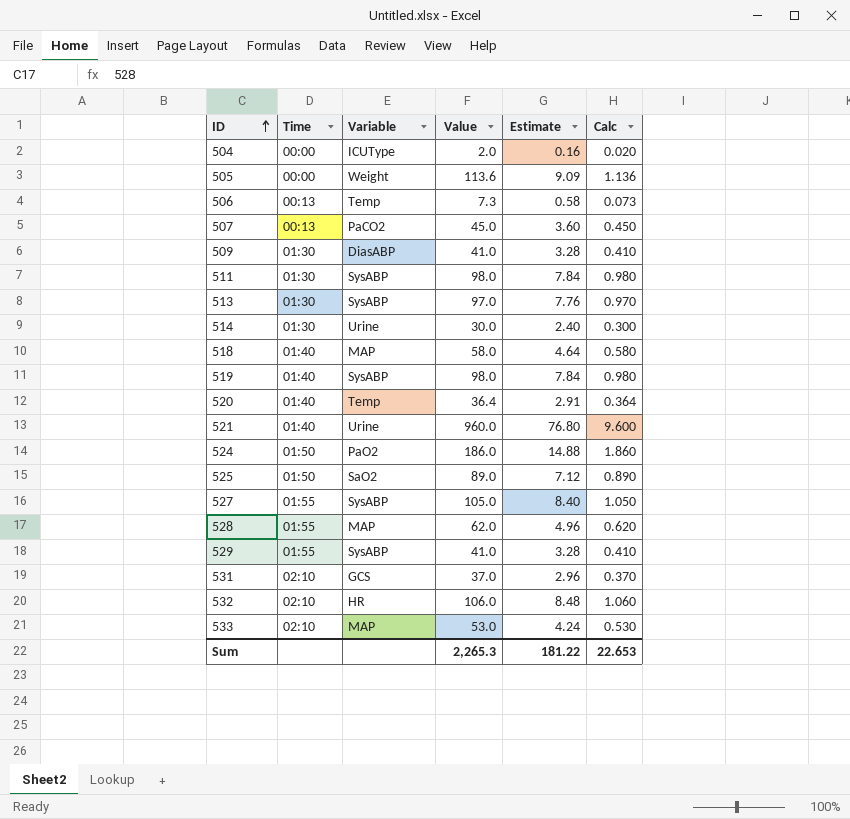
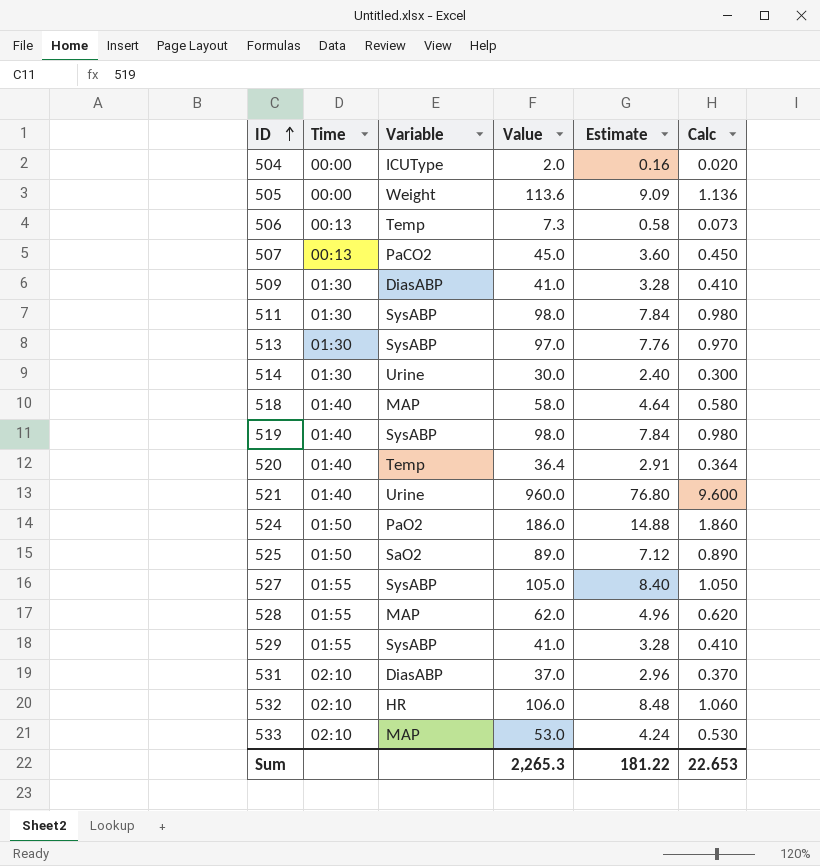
531 | Variable: GCS -> DiasABP

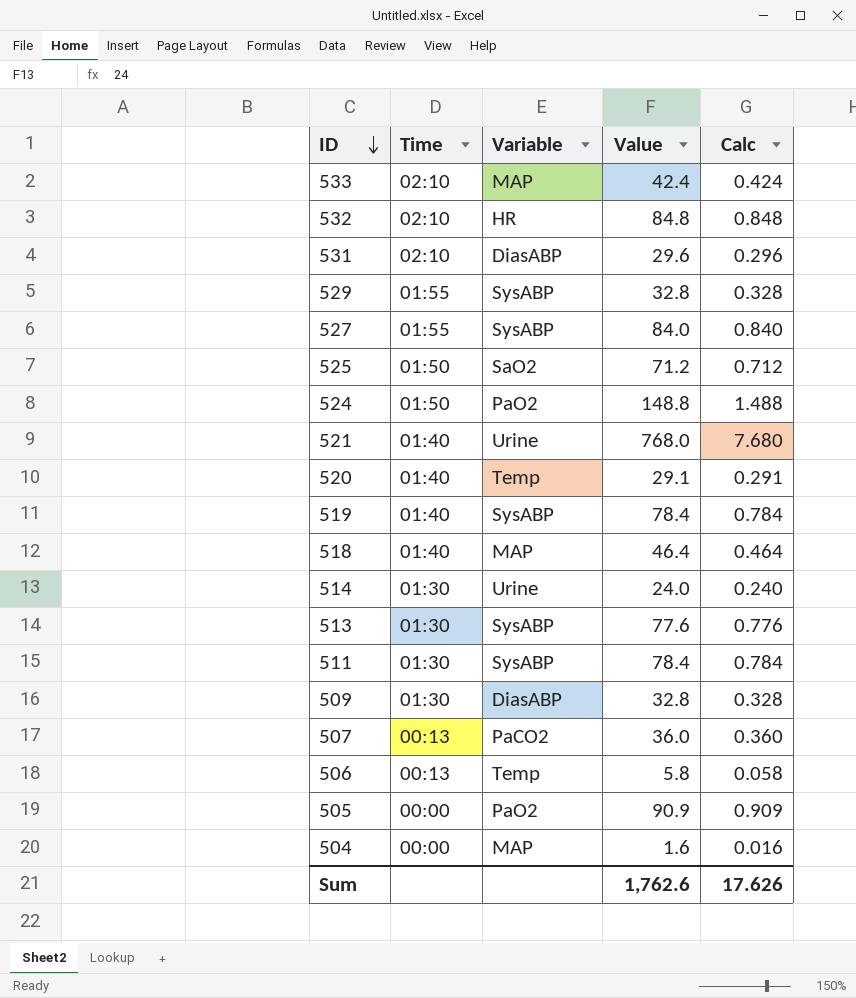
row order: ID ascending -> ID descending
column Estimate | formula: [Value] * 0.08 -> none
row 528: 01:55 | MAP | 62.0 | 4.96 | 0.620 -> none
533 | Value: 53.0 -> 42.4
533 | Calc: 0.530 -> 0.424
532 | Value: 106.0 -> 84.8
532 | Calc: 1.060 -> 0.848
531 | Value: 37.0 -> 29.6
531 | Calc: 0.370 -> 0.296
529 | Value: 41.0 -> 32.8
529 | Calc: 0.410 -> 0.328
527 | Value: 105.0 -> 84.0
527 | Calc: 1.050 -> 0.840
525 | Value: 89.0 -> 71.2
525 | Calc: 0.890 -> 0.712
524 | Value: 186.0 -> 148.8
524 | Calc: 1.860 -> 1.488
521 | Value: 960.0 -> 768.0
521 | Calc: 9.600 -> 7.680
520 | Value: 36.4 -> 29.1
520 | Calc: 0.364 -> 0.291
519 | Value: 98.0 -> 78.4
519 | Calc: 0.980 -> 0.784
518 | Value: 58.0 -> 46.4
518 | Calc: 0.580 -> 0.464
514 | Value: 30.0 -> 24.0
514 | Calc: 0.300 -> 0.240
513 | Value: 97.0 -> 77.6
513 | Calc: 0.970 -> 0.776
511 | Value: 98.0 -> 78.4
511 | Calc: 0.980 -> 0.784
509 | Value: 41.0 -> 32.8
509 | Calc: 0.410 -> 0.328
507 | Value: 45.0 -> 36.0
507 | Calc: 0.450 -> 0.360
506 | Value: 7.3 -> 5.8
506 | Calc: 0.073 -> 0.058
505 | Variable: Weight -> PaO2
505 | Value: 113.6 -> 90.9
505 | Calc: 1.136 -> 0.909
504 | Variable: ICUType -> MAP
504 | Value: 2.0 -> 1.6
504 | Calc: 0.020 -> 0.016
Sum | Value: 2,265.3 -> 1,762.6
Sum | Calc: 22.653 -> 17.626

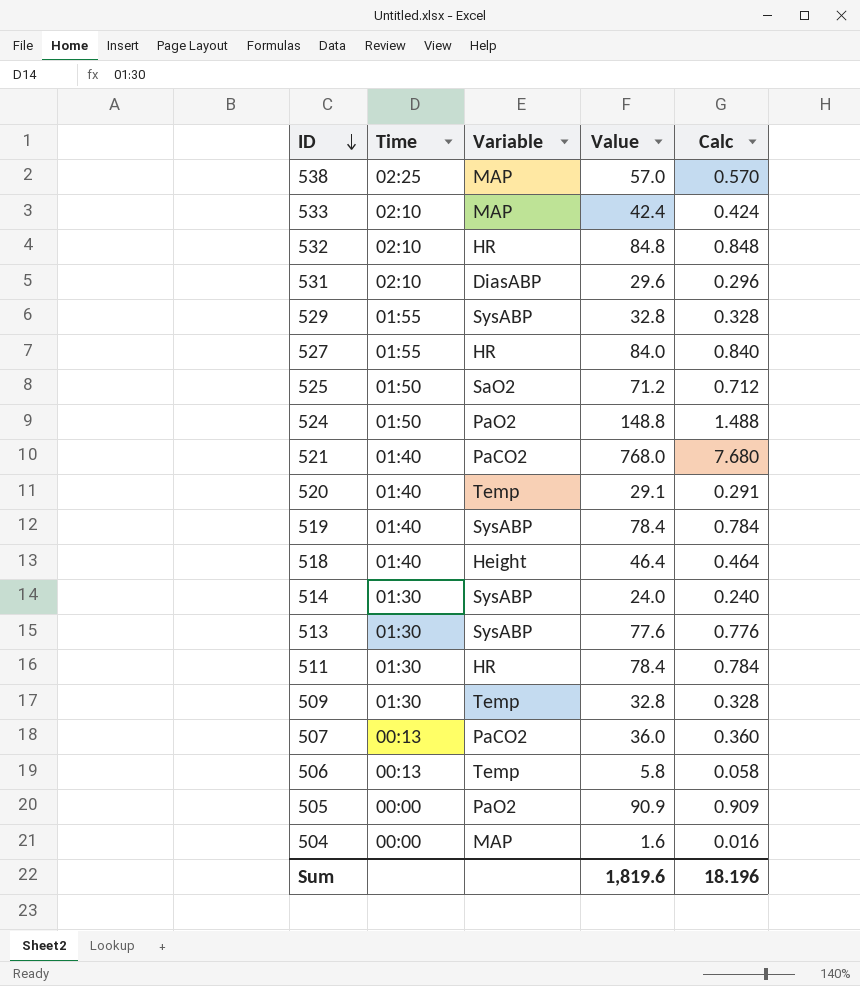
row 538: none -> 02:25 | MAP | 57.0 | 0.570
527 | Variable: SysABP -> HR
521 | Variable: Urine -> PaCO2
518 | Variable: MAP -> Height
514 | Variable: Urine -> SysABP
511 | Variable: SysABP -> HR
509 | Variable: DiasABP -> Temp
Sum | Value: 1,762.6 -> 1,819.6
Sum | Calc: 17.626 -> 18.196

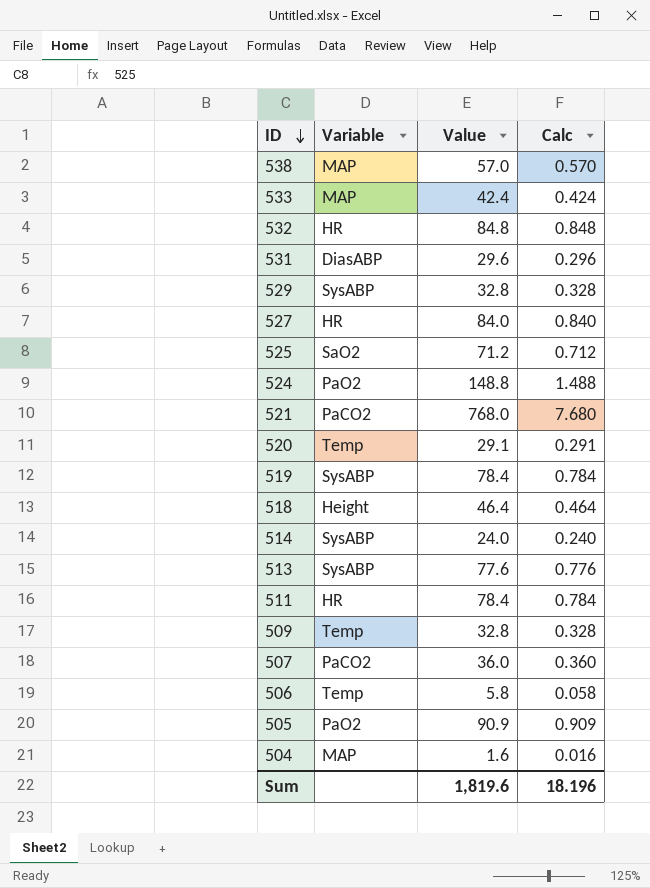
column Time | position: 2 -> none

